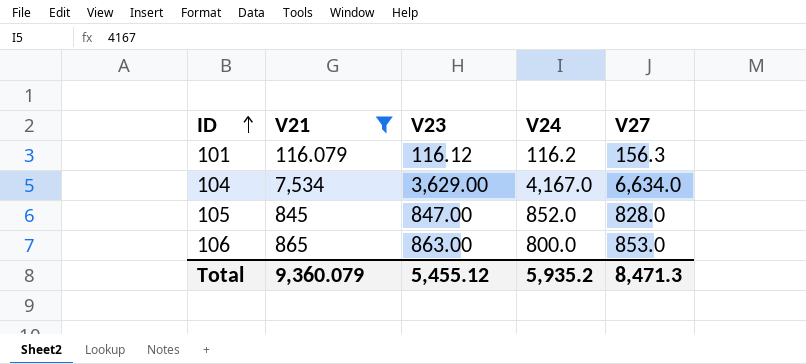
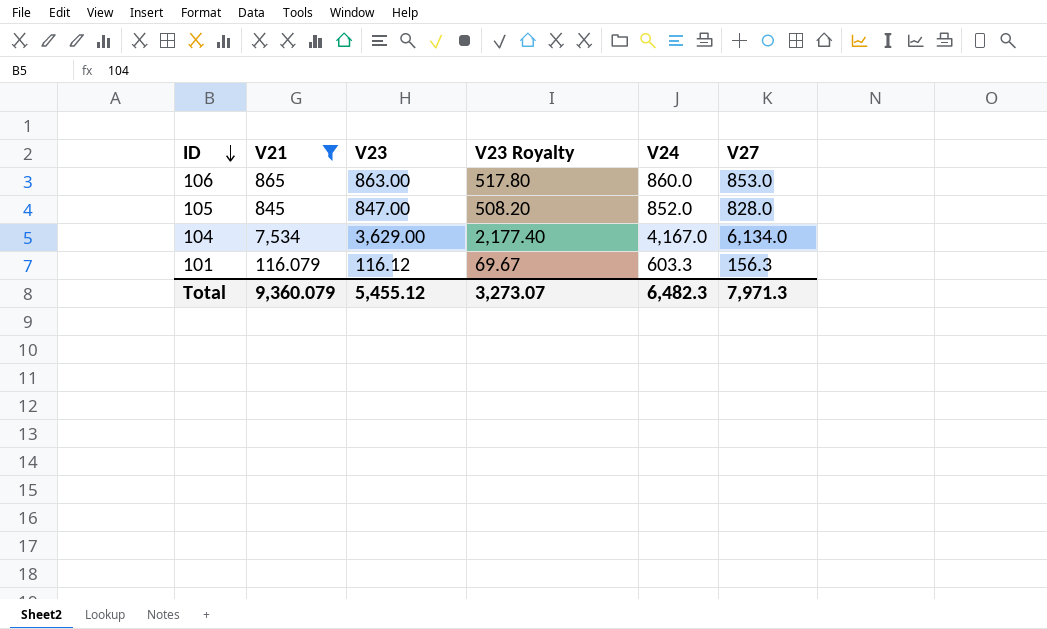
row order: ID ascending -> ID descending
column V23 Royalty | formula: none -> [V23] * 0.6
106 | V24: 800.0 -> 860.0
104 | V27: 6,634.0 -> 6,134.0
101 | V24: 116.2 -> 603.3
Total | V24: 5,935.2 -> 6,482.3
Total | V27: 8,471.3 -> 7,971.3

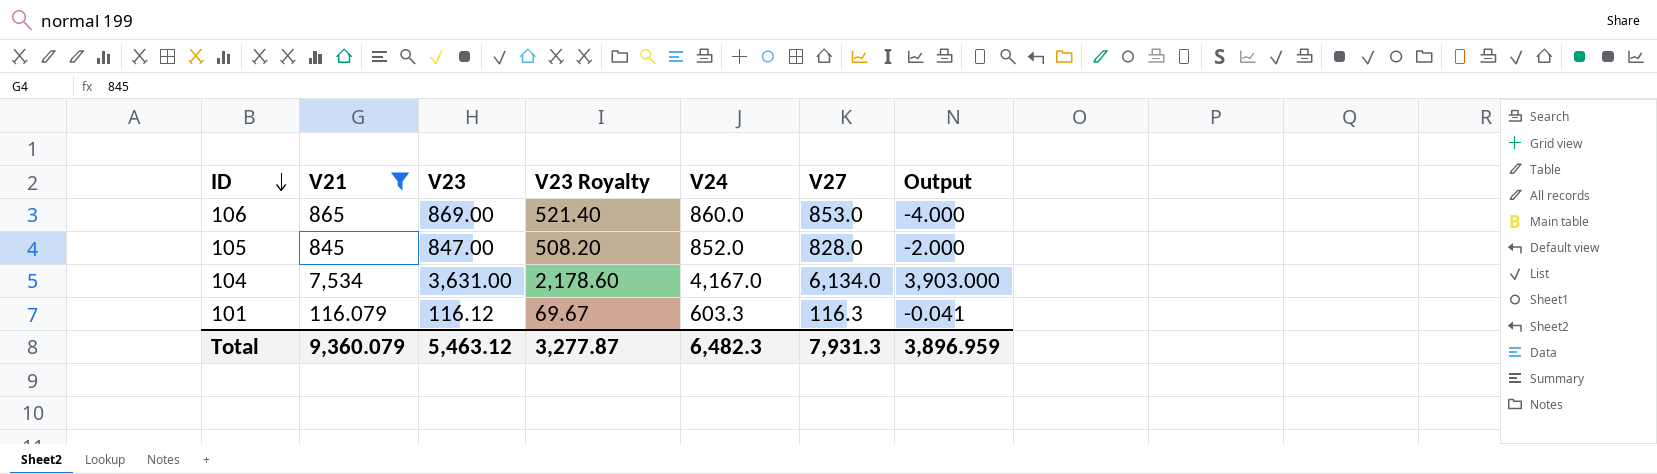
column Output | formula: none -> [V21] - [V23]
106 | V23: 863.00 -> 869.00
106 | V23 Royalty: 517.80 -> 521.40
104 | V23: 3,629.00 -> 3,631.00
104 | V23 Royalty: 2,177.40 -> 2,178.60
101 | V27: 156.3 -> 116.3
Total | V23: 5,455.12 -> 5,463.12
Total | V23 Royalty: 3,273.07 -> 3,277.87
Total | V27: 7,971.3 -> 7,931.3

